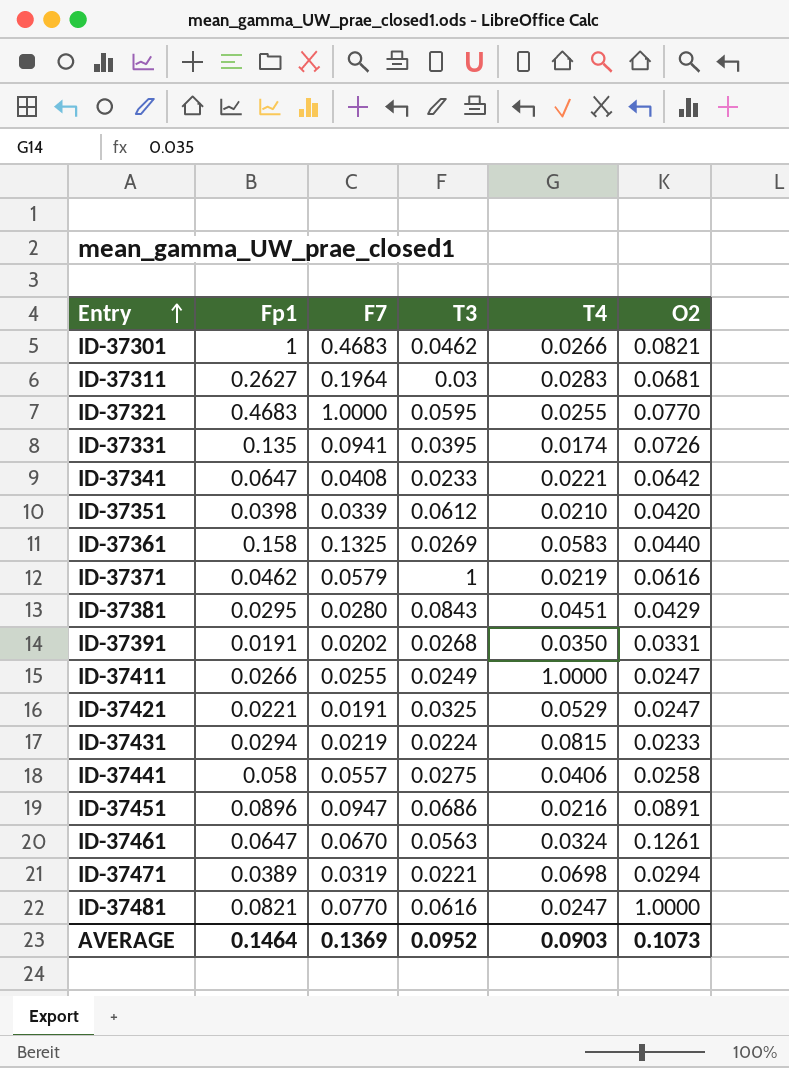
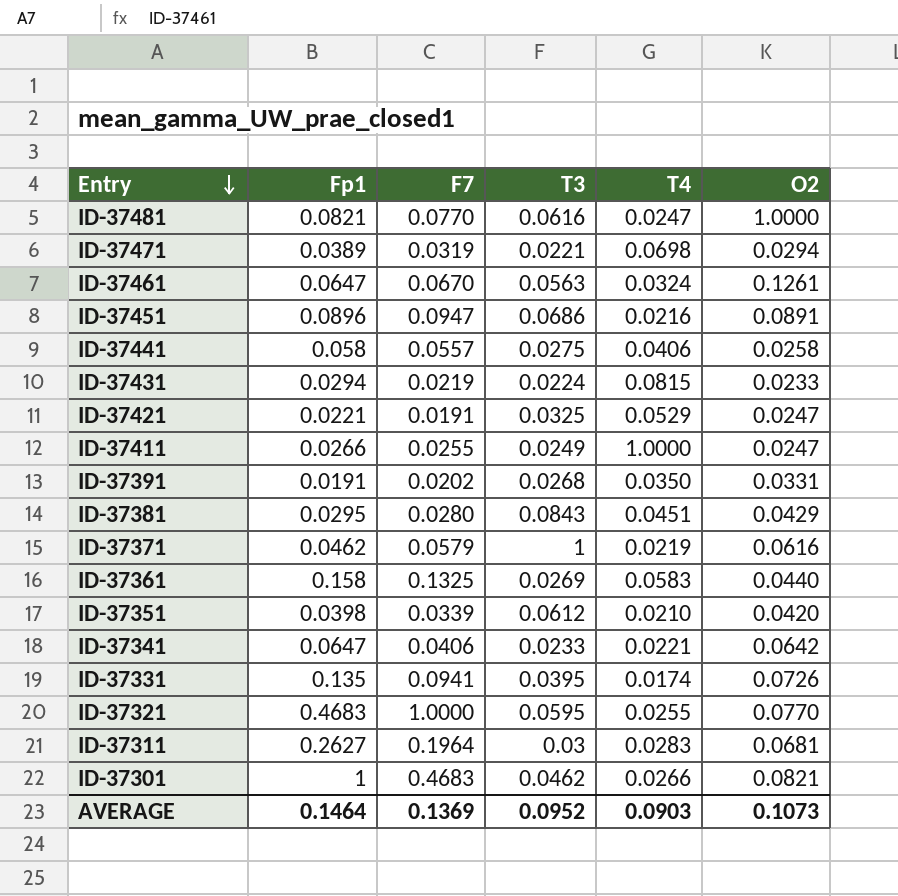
row order: Entry ascending -> Entry descending
ID-37341 | F7: 0.0408 -> 0.0406

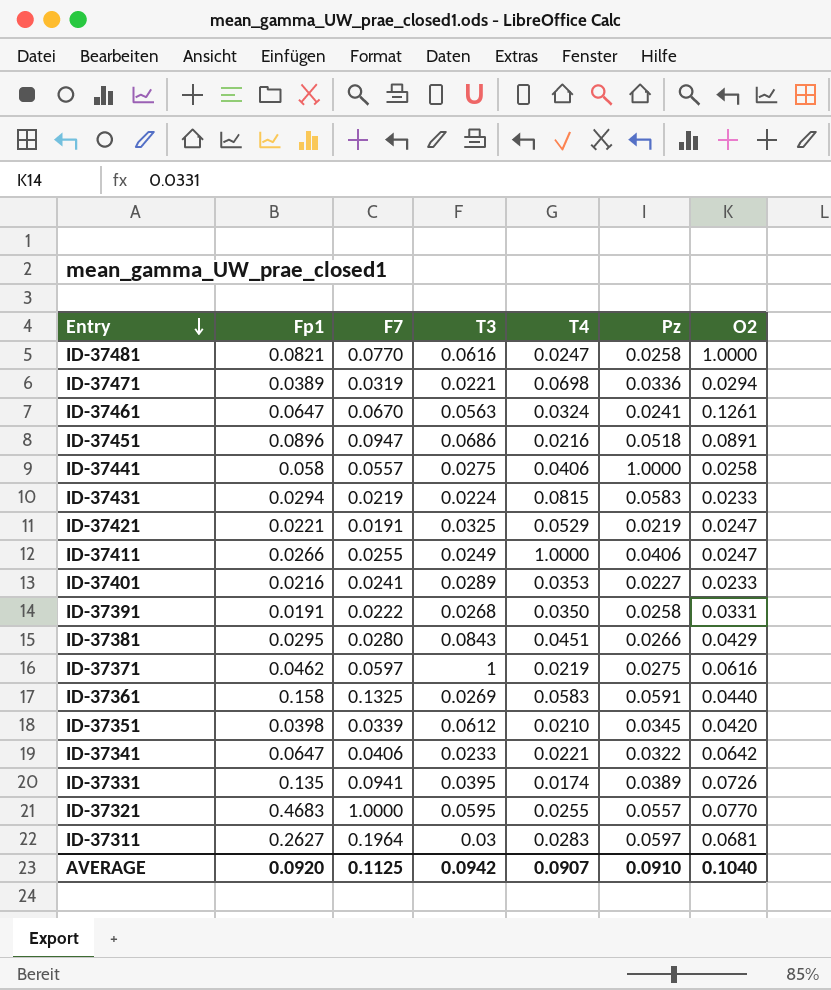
column Pz | position: none -> 6
row ID-37301: 1 | 0.4683 | 0.0462 | 0.0266 | 0.0821 -> none
row ID-37401: none -> 0.0216 | 0.0241 | 0.0289 | 0.0353 | 0.0227 | 0.0233
ID-37391 | F7: 0.0202 -> 0.0222
ID-37371 | F7: 0.0579 -> 0.0597
AVERAGE | Fp1: 0.1464 -> 0.0920
AVERAGE | F7: 0.1369 -> 0.1125
AVERAGE | T3: 0.0952 -> 0.0942
AVERAGE | T4: 0.0903 -> 0.0907
AVERAGE | O2: 0.1073 -> 0.1040

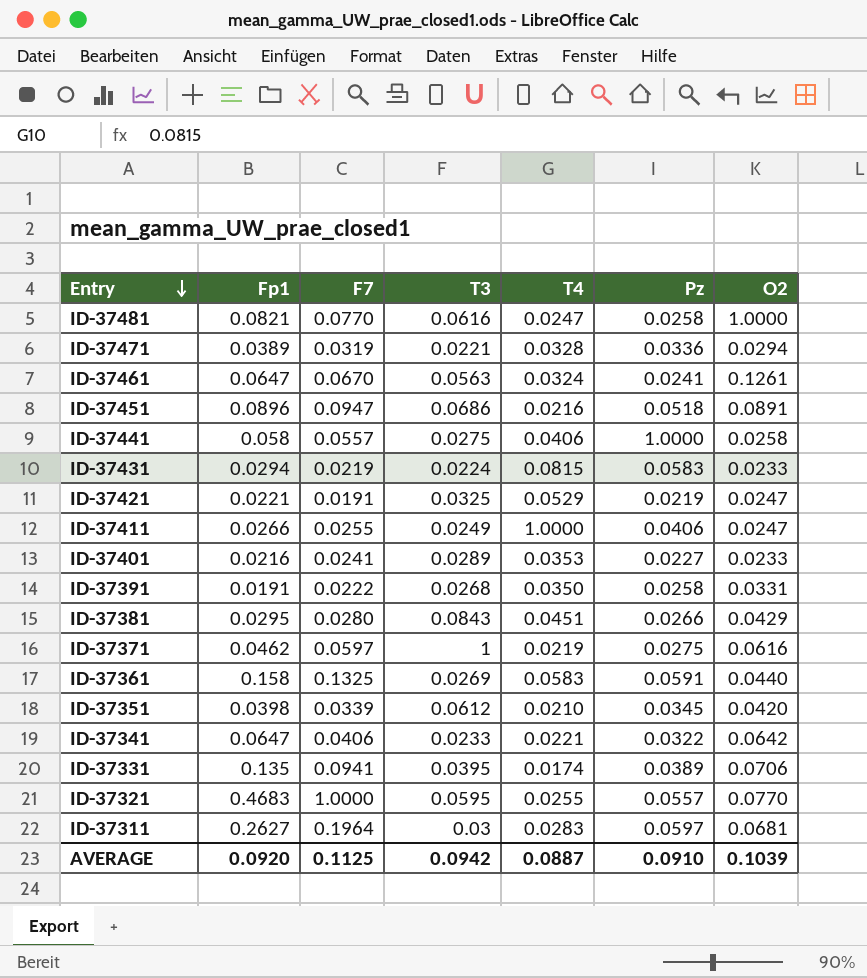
ID-37471 | T4: 0.0698 -> 0.0328
ID-37331 | O2: 0.0726 -> 0.0706
AVERAGE | T4: 0.0907 -> 0.0887
AVERAGE | O2: 0.1040 -> 0.1039

